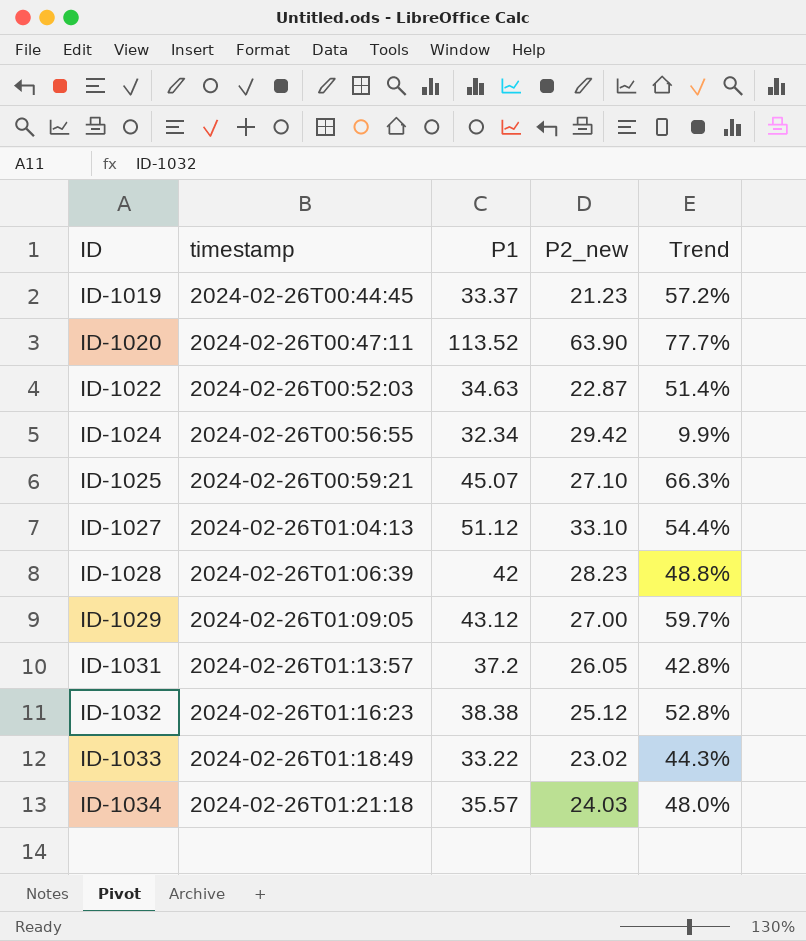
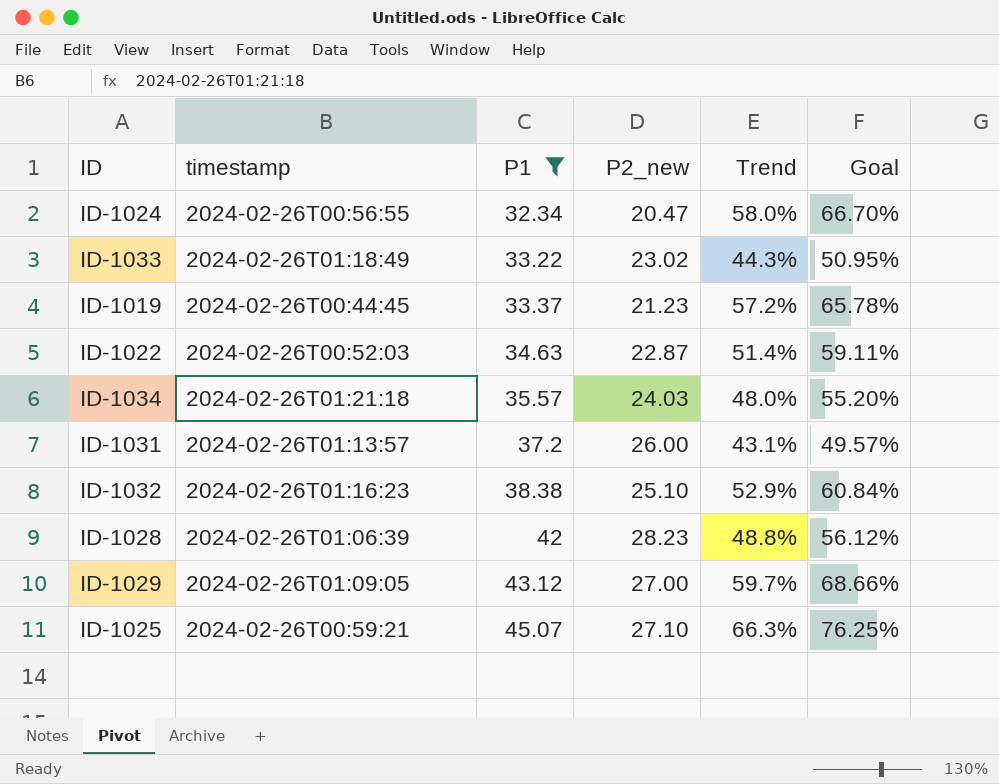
filter: none -> P1 <= 45.07
row order: ID ascending -> P1 ascending
column Goal | formula: none -> [Trend] * 1.15
ID-1024 | P2_new: 29.42 -> 20.47
ID-1024 | Trend: 9.9% -> 58.0%
ID-1031 | P2_new: 26.05 -> 26.00
ID-1031 | Trend: 42.8% -> 43.1%
ID-1032 | P2_new: 25.12 -> 25.10
ID-1032 | Trend: 52.8% -> 52.9%

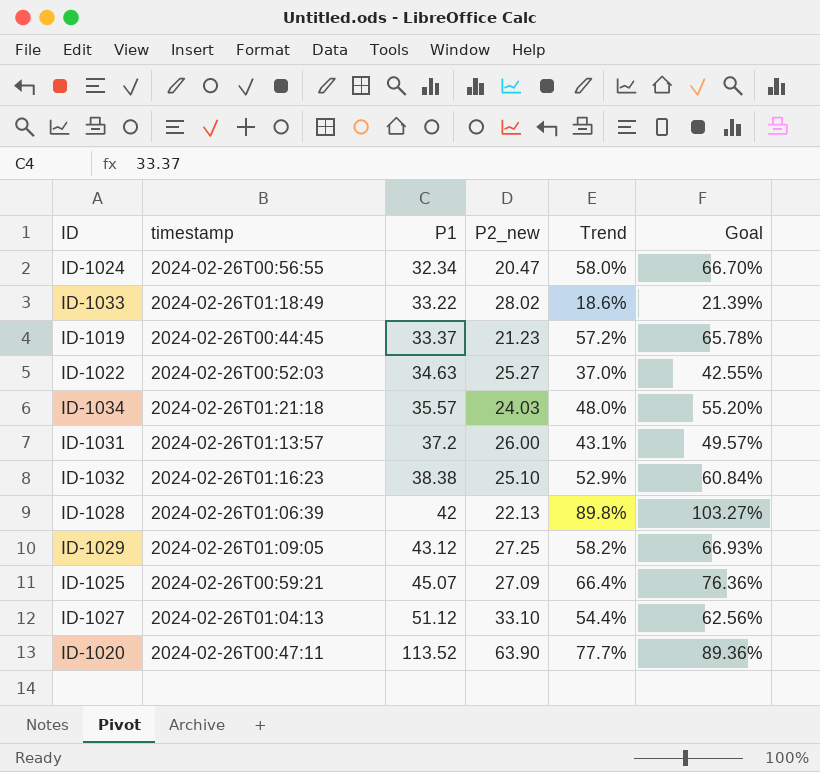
filter: P1 <= 45.07 -> none
ID-1033 | P2_new: 23.02 -> 28.02
ID-1033 | Trend: 44.3% -> 18.6%
ID-1033 | Goal: 50.95% -> 21.39%
ID-1022 | P2_new: 22.87 -> 25.27
ID-1022 | Trend: 51.4% -> 37.0%
ID-1022 | Goal: 59.11% -> 42.55%
ID-1028 | P2_new: 28.23 -> 22.13
ID-1028 | Trend: 48.8% -> 89.8%
ID-1028 | Goal: 56.12% -> 103.27%
ID-1029 | P2_new: 27.00 -> 27.25
ID-1029 | Trend: 59.7% -> 58.2%
ID-1029 | Goal: 68.66% -> 66.93%
ID-1025 | P2_new: 27.10 -> 27.09
ID-1025 | Trend: 66.3% -> 66.4%
ID-1025 | Goal: 76.25% -> 76.36%

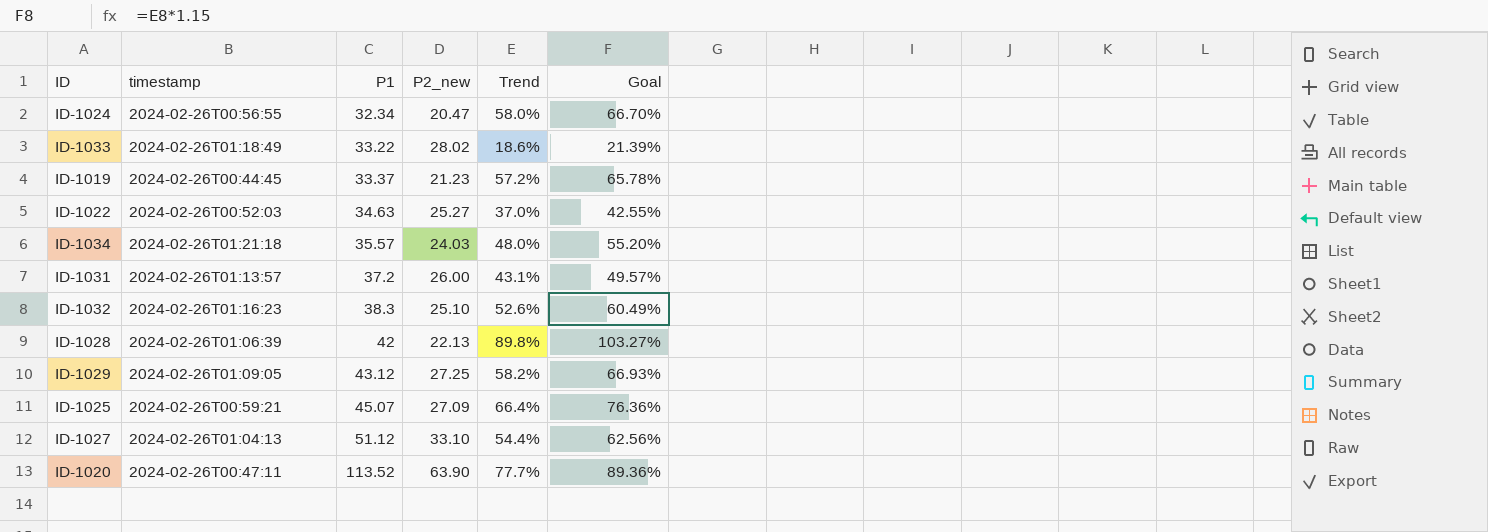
ID-1032 | P1: 38.38 -> 38.3
ID-1032 | Trend: 52.9% -> 52.6%
ID-1032 | Goal: 60.84% -> 60.49%

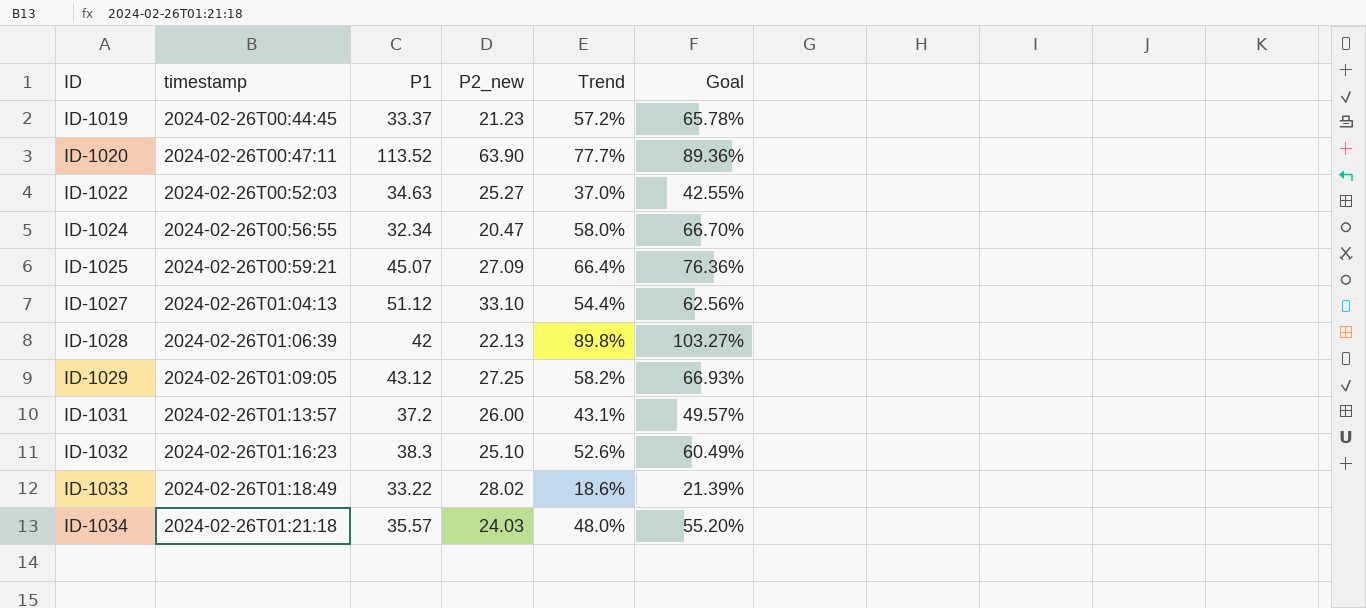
row order: P1 ascending -> ID ascending

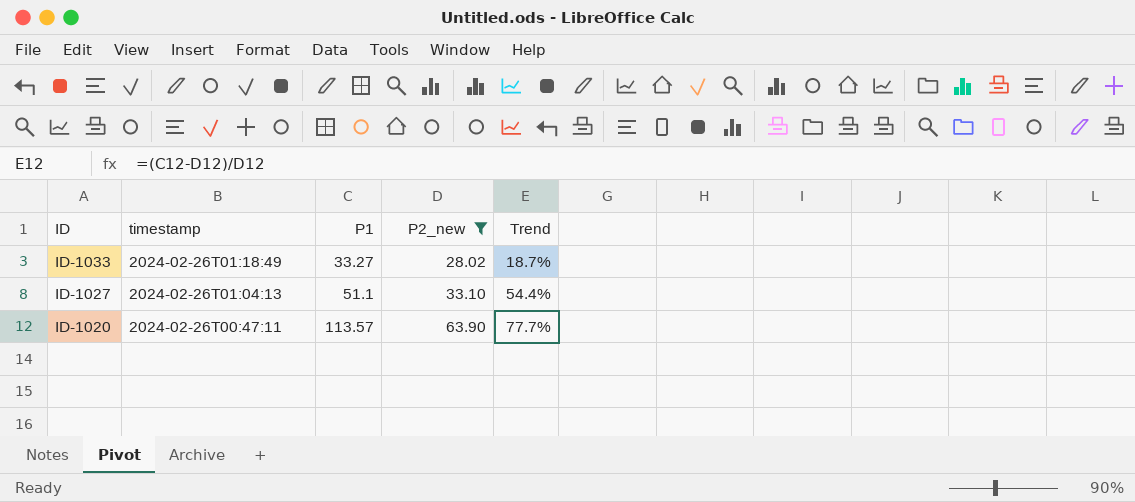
filter: none -> P2_new >= 28.02
row order: ID ascending -> ID descending
column Goal | formula: [Trend] * 1.15 -> none
ID-1033 | P1: 33.22 -> 33.27
ID-1033 | Trend: 18.6% -> 18.7%
ID-1027 | P1: 51.12 -> 51.1
ID-1020 | P1: 113.52 -> 113.57

